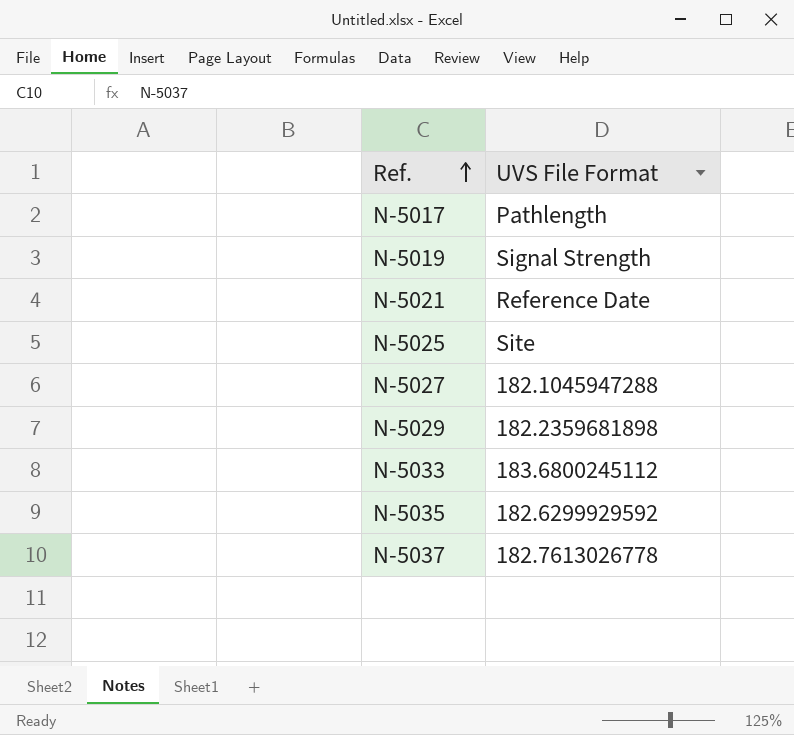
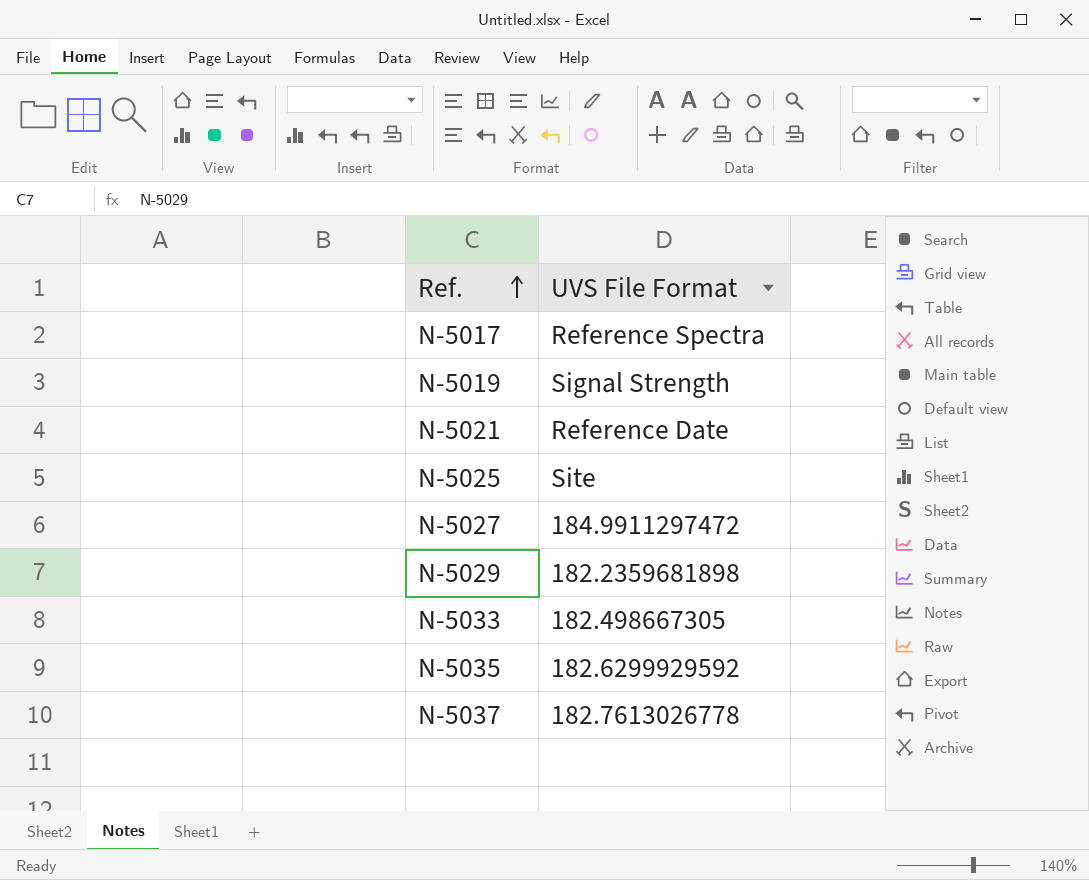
N-5017 | UVS File Format: Pathlength -> Reference Spectra
N-5027 | UVS File Format: 182.1045947288 -> 184.9911297472
N-5033 | UVS File Format: 183.6800245112 -> 182.498667305

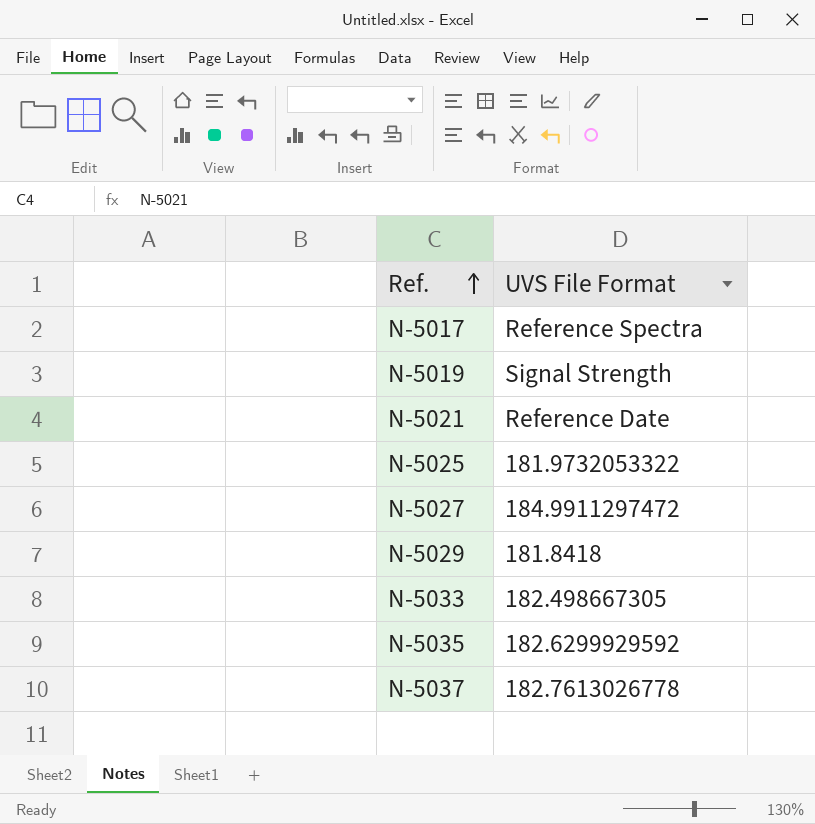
N-5025 | UVS File Format: Site -> 181.9732053322
N-5029 | UVS File Format: 182.2359681898 -> 181.8418

